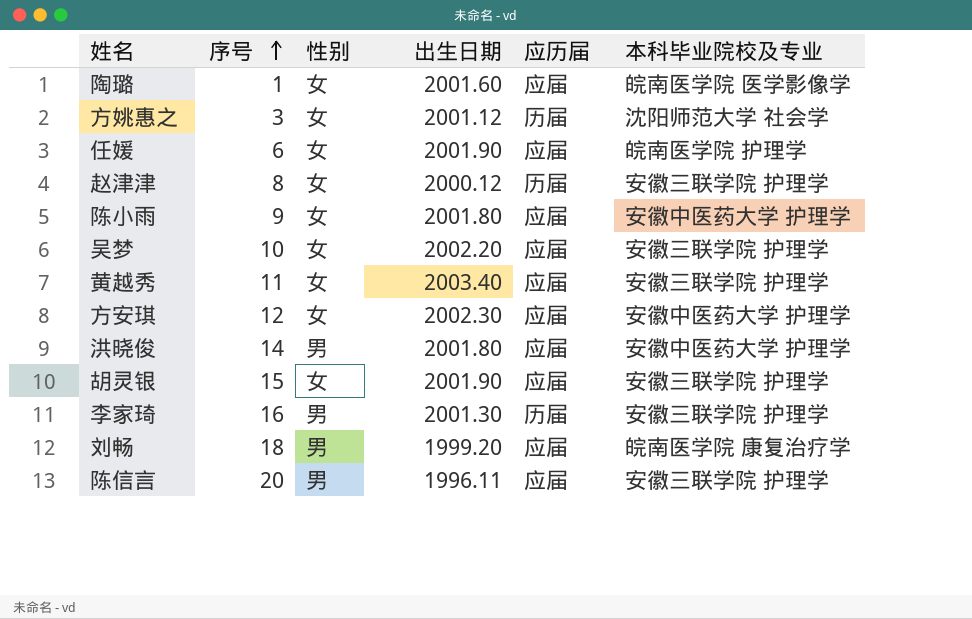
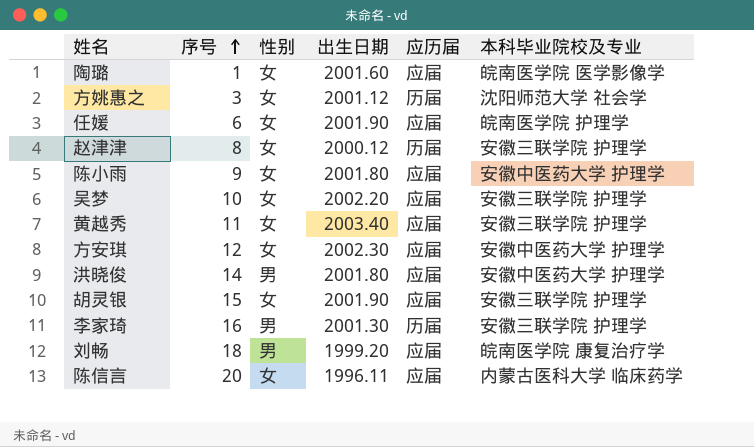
陈信言 | 性别: 男 -> 女
陈信言 | 本科毕业院校及专业: 安徽三联学院 护理学 -> 内蒙古医科大学 临床药学

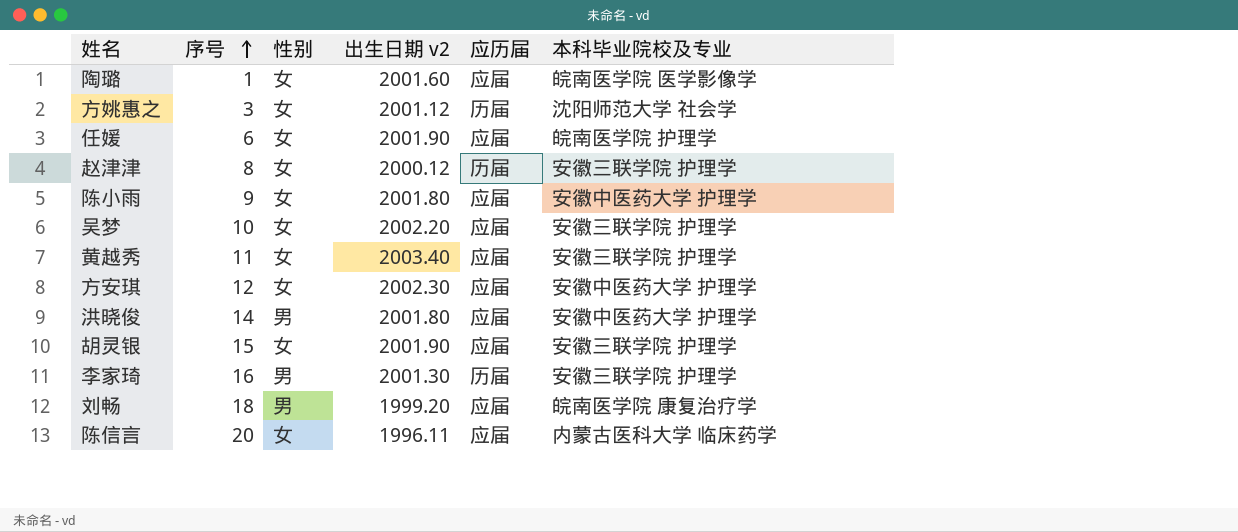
column name: 出生日期 -> 出生日期 v2

